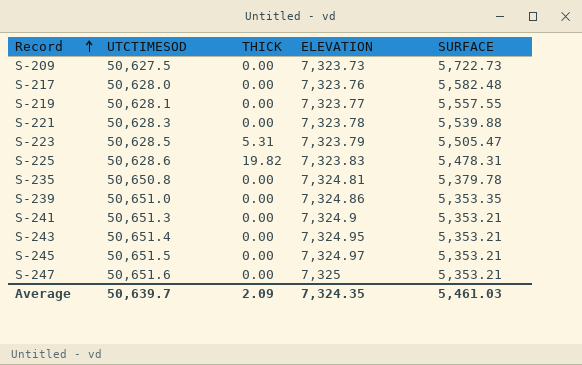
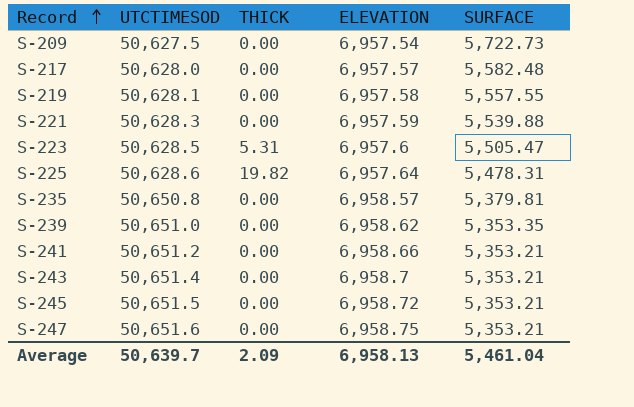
S-209 | ELEVATION: 7,323.73 -> 6,957.54
S-217 | ELEVATION: 7,323.76 -> 6,957.57
S-219 | ELEVATION: 7,323.77 -> 6,957.58
S-221 | ELEVATION: 7,323.78 -> 6,957.59
S-223 | ELEVATION: 7,323.79 -> 6,957.6
S-225 | ELEVATION: 7,323.83 -> 6,957.64
S-235 | ELEVATION: 7,324.81 -> 6,958.57
S-235 | SURFACE: 5,379.78 -> 5,379.81
S-239 | ELEVATION: 7,324.86 -> 6,958.62
S-241 | UTCTIMESOD: 50,651.3 -> 50,651.2
S-241 | ELEVATION: 7,324.9 -> 6,958.66
S-243 | ELEVATION: 7,324.95 -> 6,958.7
S-245 | ELEVATION: 7,324.97 -> 6,958.72
S-247 | ELEVATION: 7,325 -> 6,958.75
Average | ELEVATION: 7,324.35 -> 6,958.13
Average | SURFACE: 5,461.03 -> 5,461.04

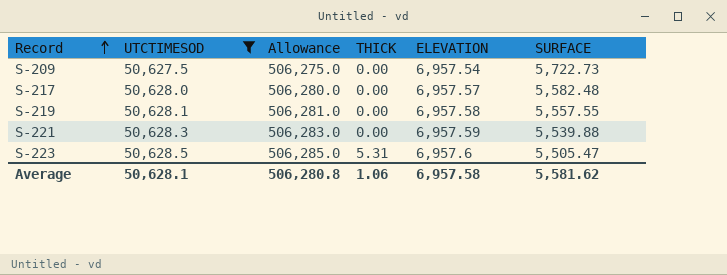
filter: none -> UTCTIMESOD <= 50,628.5
column Allowance | formula: none -> [UTCTIMESOD] * 10
Average | UTCTIMESOD: 50,639.7 -> 50,628.1
Average | THICK: 2.09 -> 1.06
Average | ELEVATION: 6,958.13 -> 6,957.58
Average | SURFACE: 5,461.04 -> 5,581.62

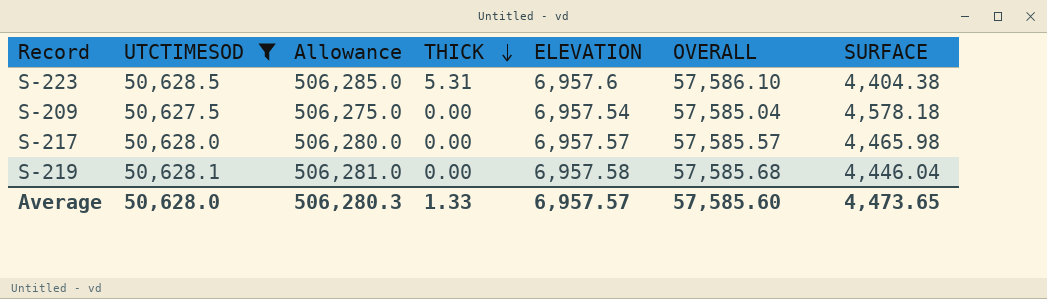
row order: Record ascending -> THICK descending
column OVERALL | formula: none -> [UTCTIMESOD] + [ELEVATION]
row S-221: 50,628.3 | 506,283.0 | 0.00 | 6,957.59 | 5,539.88 -> none
S-223 | SURFACE: 5,505.47 -> 4,404.38
S-209 | SURFACE: 5,722.73 -> 4,578.18
S-217 | SURFACE: 5,582.48 -> 4,465.98
S-219 | SURFACE: 5,557.55 -> 4,446.04
Average | UTCTIMESOD: 50,628.1 -> 50,628.0
Average | Allowance: 506,280.8 -> 506,280.3
Average | THICK: 1.06 -> 1.33
Average | ELEVATION: 6,957.58 -> 6,957.57
Average | SURFACE: 5,581.62 -> 4,473.65

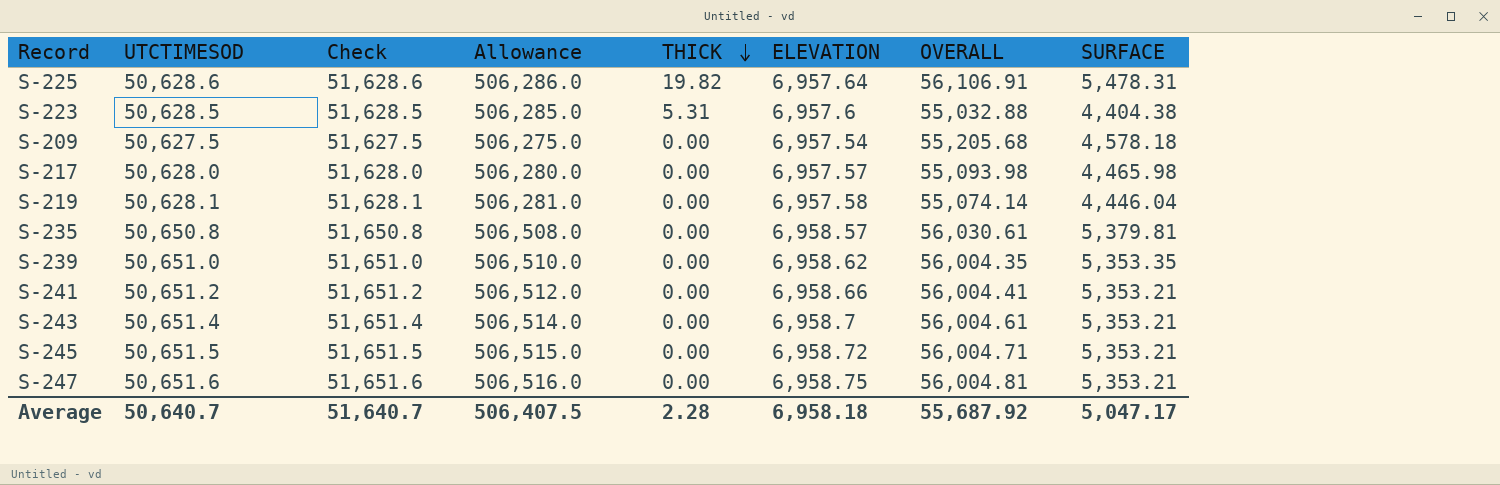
filter: UTCTIMESOD <= 50,628.5 -> none
column Check | formula: none -> [UTCTIMESOD] + 1000
column OVERALL | formula: [UTCTIMESOD] + [ELEVATION] -> [UTCTIMESOD] + [SURFACE]
Average | UTCTIMESOD: 50,628.0 -> 50,640.7
Average | Allowance: 506,280.3 -> 506,407.5
Average | THICK: 1.33 -> 2.28
Average | ELEVATION: 6,957.57 -> 6,958.18
Average | OVERALL: 57,585.60 -> 55,687.92
Average | SURFACE: 4,473.65 -> 5,047.17

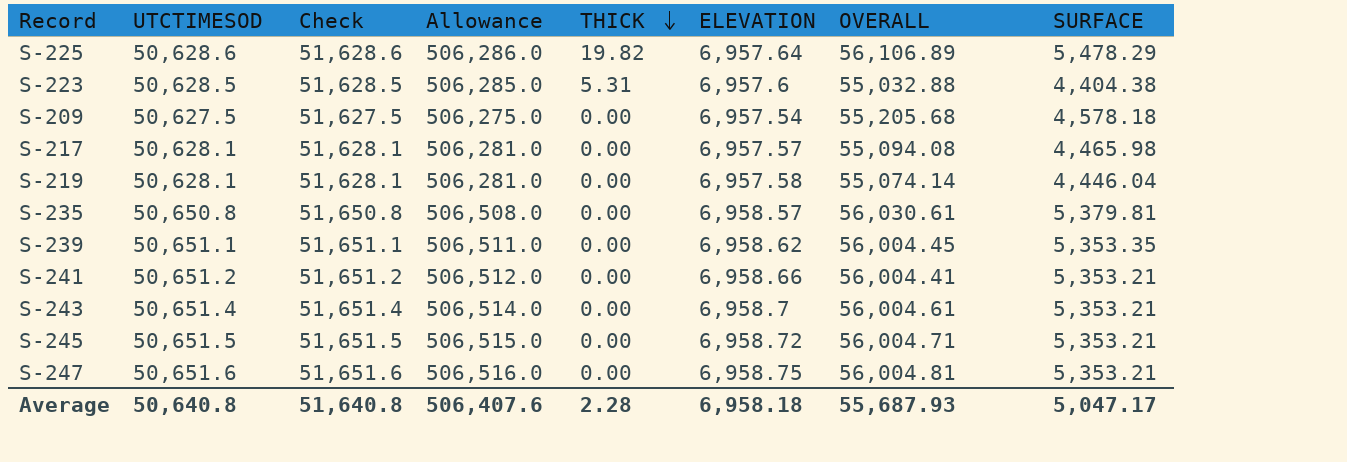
S-225 | OVERALL: 56,106.91 -> 56,106.89
S-225 | SURFACE: 5,478.31 -> 5,478.29
S-217 | UTCTIMESOD: 50,628.0 -> 50,628.1
S-217 | Check: 51,628.0 -> 51,628.1
S-217 | Allowance: 506,280.0 -> 506,281.0
S-217 | OVERALL: 55,093.98 -> 55,094.08
S-239 | UTCTIMESOD: 50,651.0 -> 50,651.1
S-239 | Check: 51,651.0 -> 51,651.1
S-239 | Allowance: 506,510.0 -> 506,511.0
S-239 | OVERALL: 56,004.35 -> 56,004.45
Average | UTCTIMESOD: 50,640.7 -> 50,640.8
Average | Check: 51,640.7 -> 51,640.8
Average | Allowance: 506,407.5 -> 506,407.6
Average | OVERALL: 55,687.92 -> 55,687.93

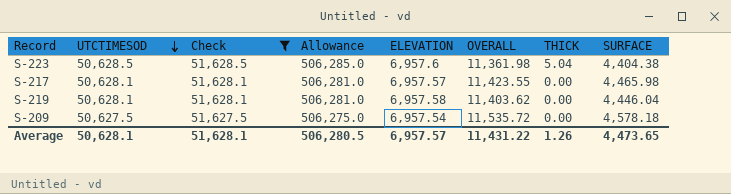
filter: none -> Check <= 51,628.5
row order: THICK descending -> UTCTIMESOD descending
column OVERALL | formula: [UTCTIMESOD] + [SURFACE] -> [ELEVATION] + [SURFACE]
column THICK | position: 5 -> 7
S-223 | THICK: 5.31 -> 5.04
Average | UTCTIMESOD: 50,640.8 -> 50,628.1
Average | Check: 51,640.8 -> 51,628.1
Average | Allowance: 506,407.6 -> 506,280.5
Average | ELEVATION: 6,958.18 -> 6,957.57
Average | OVERALL: 55,687.93 -> 11,431.22
Average | THICK: 2.28 -> 1.26
Average | SURFACE: 5,047.17 -> 4,473.65

